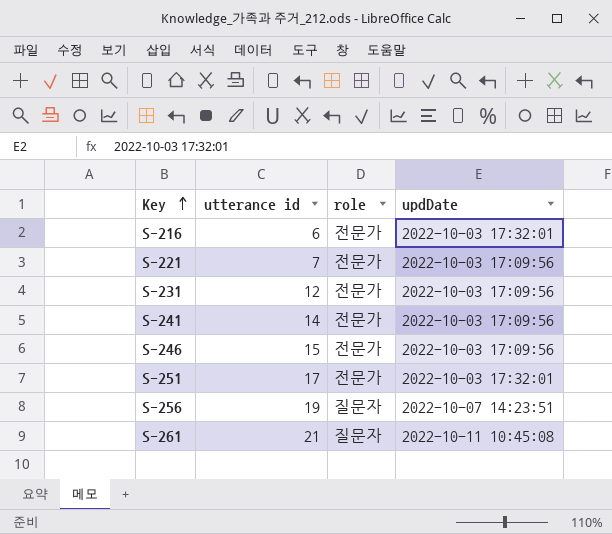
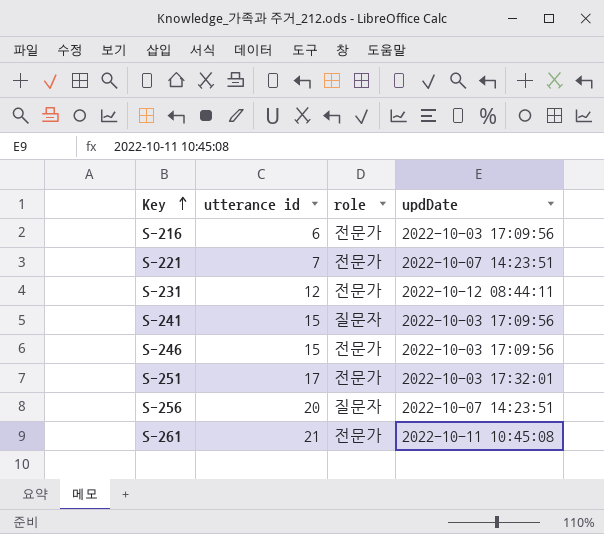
S-216 | updDate: 2022-10-03 17:32:01 -> 2022-10-03 17:09:56
S-221 | updDate: 2022-10-03 17:09:56 -> 2022-10-07 14:23:51
S-231 | updDate: 2022-10-03 17:09:56 -> 2022-10-12 08:44:11
S-241 | utterance id: 14 -> 15
S-241 | role: 전문가 -> 질문자
S-256 | utterance id: 19 -> 20
S-261 | role: 질문자 -> 전문가

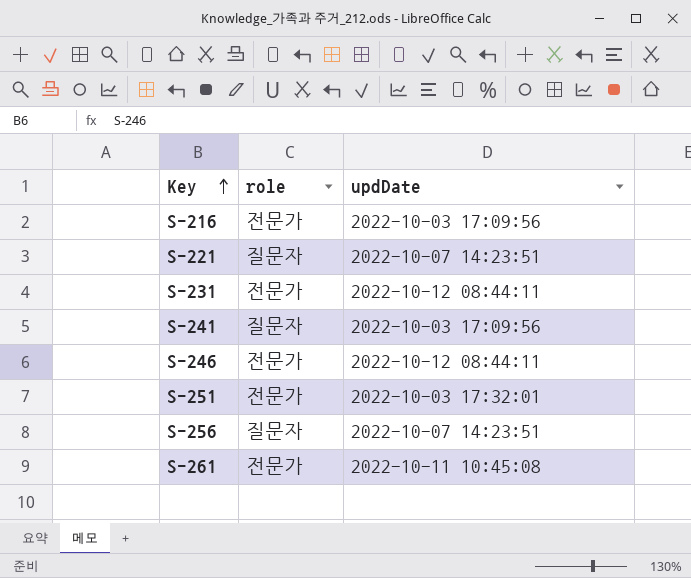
column utterance id | position: 2 -> none
S-221 | role: 전문가 -> 질문자
S-246 | updDate: 2022-10-03 17:09:56 -> 2022-10-12 08:44:11

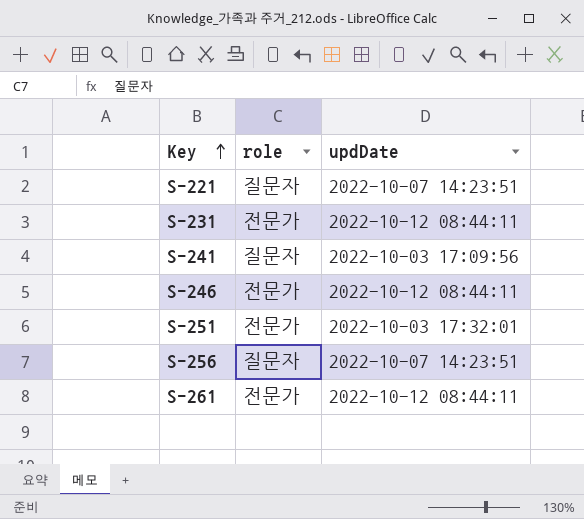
row S-216: 전문가 | 2022-10-03 17:09:56 -> none
S-261 | updDate: 2022-10-11 10:45:08 -> 2022-10-12 08:44:11

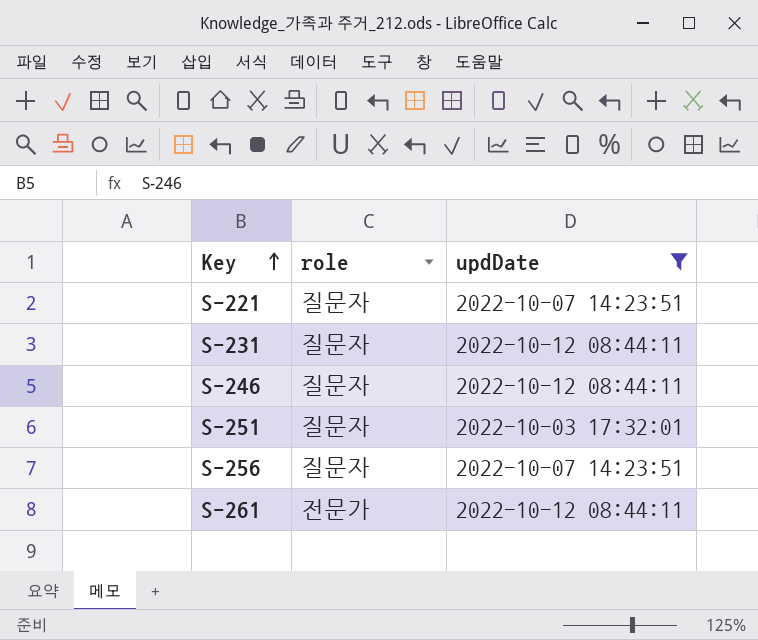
filter: none -> updDate != 2022-10-03 17:09:56
S-231 | role: 전문가 -> 질문자
S-246 | role: 전문가 -> 질문자
S-251 | role: 전문가 -> 질문자

